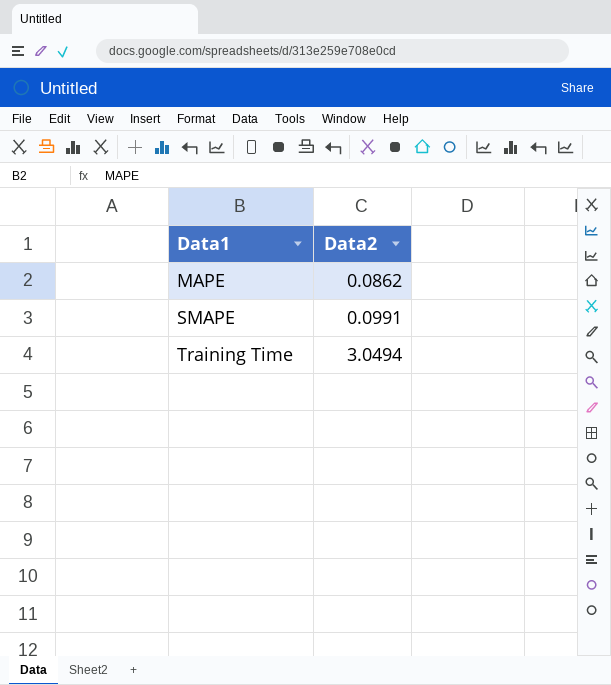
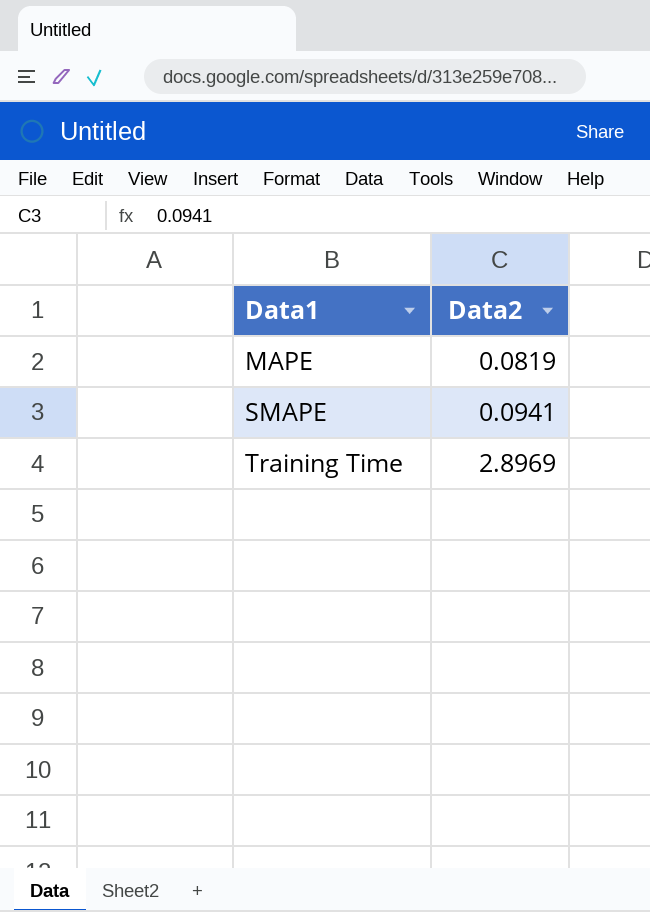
MAPE | Data2: 0.0862 -> 0.0819
SMAPE | Data2: 0.0991 -> 0.0941
Training Time | Data2: 3.0494 -> 2.8969

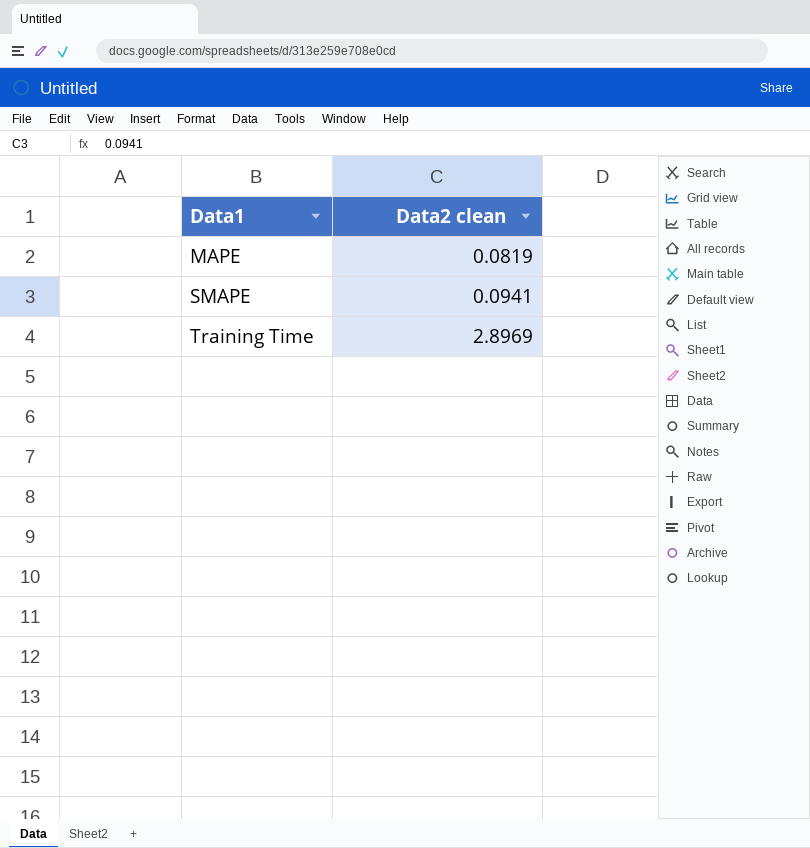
column name: Data2 -> Data2 clean

